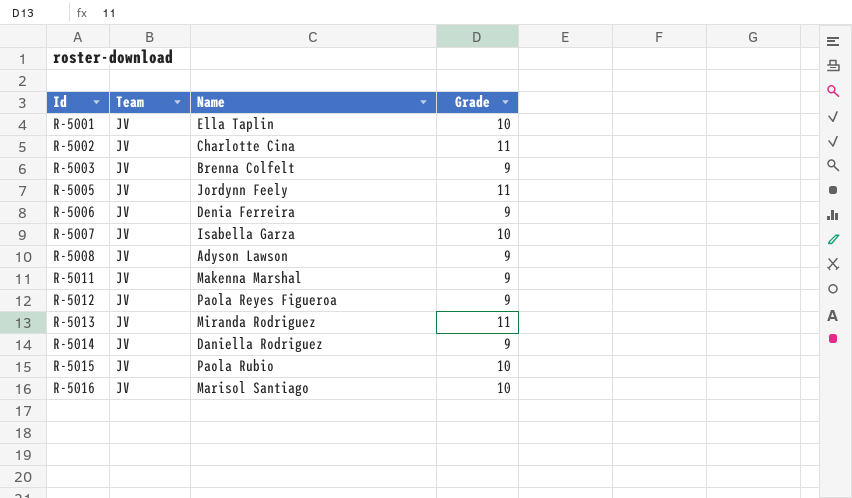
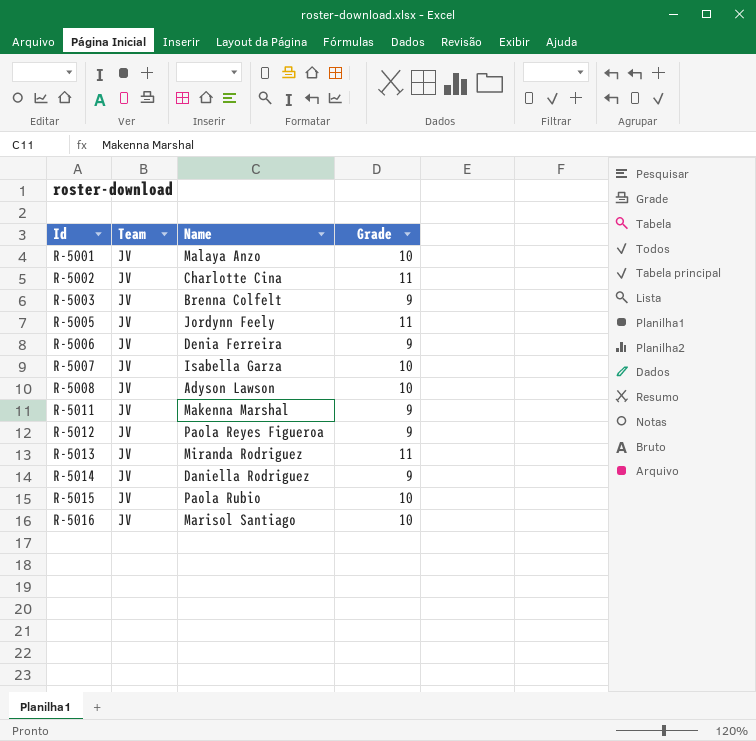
R-5001 | Name: Ella Taplin -> Malaya Anzo
R-5008 | Grade: 9 -> 10

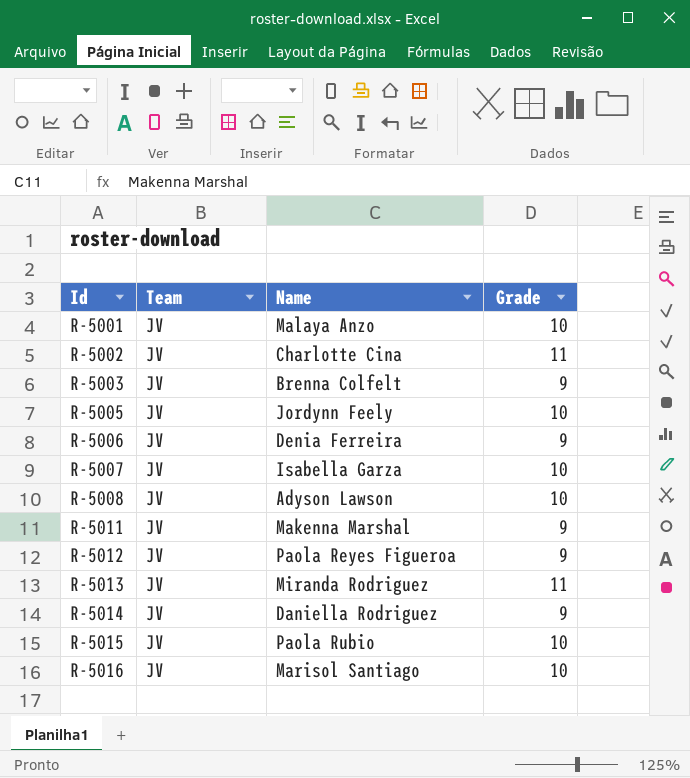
R-5005 | Grade: 11 -> 10

